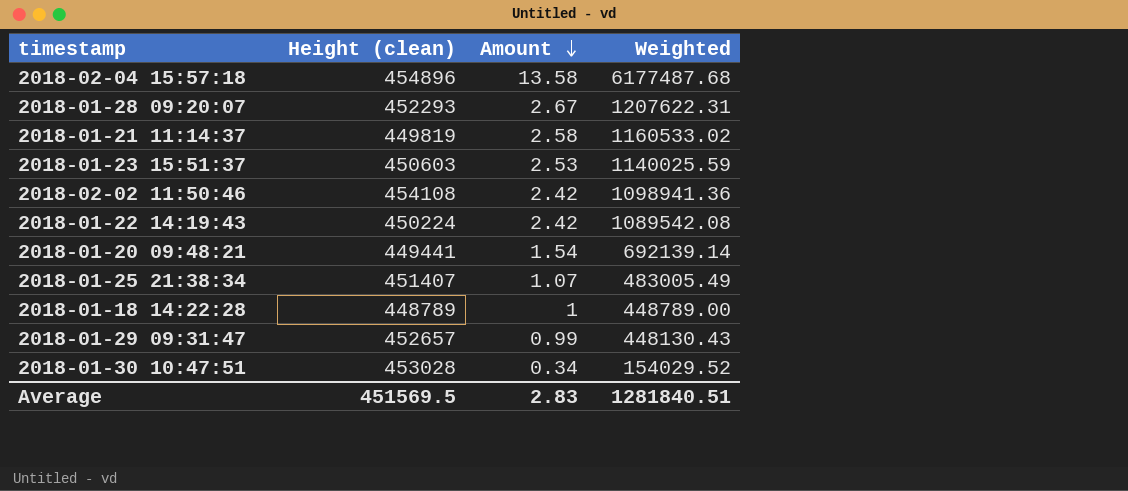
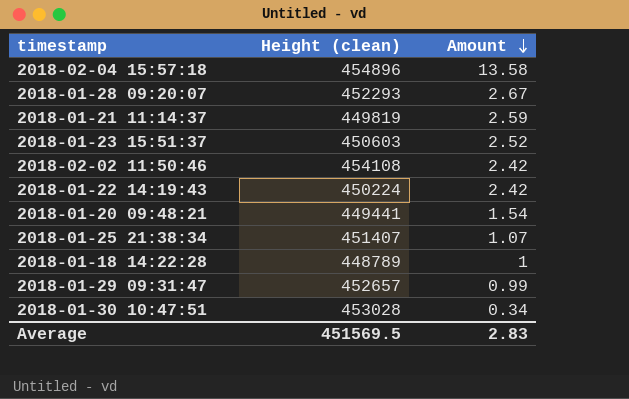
column Weighted | formula: [Height (clean)] * [Amount] -> none
2018-01-21 11:14:37 | Amount: 2.58 -> 2.59
2018-01-23 15:51:37 | Amount: 2.53 -> 2.52

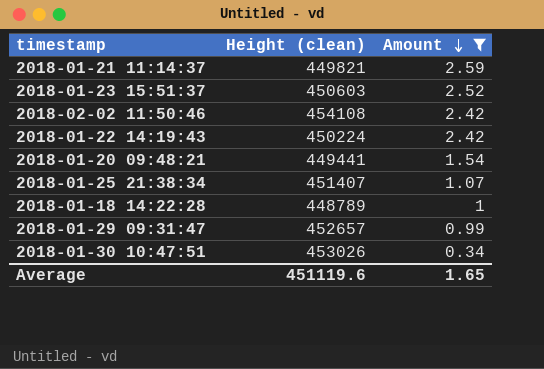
filter: none -> Amount <= 2.59
2018-01-21 11:14:37 | Height (clean): 449819 -> 449821
2018-01-30 10:47:51 | Height (clean): 453028 -> 453026
Average | Height (clean): 451569.5 -> 451119.6
Average | Amount: 2.83 -> 1.65

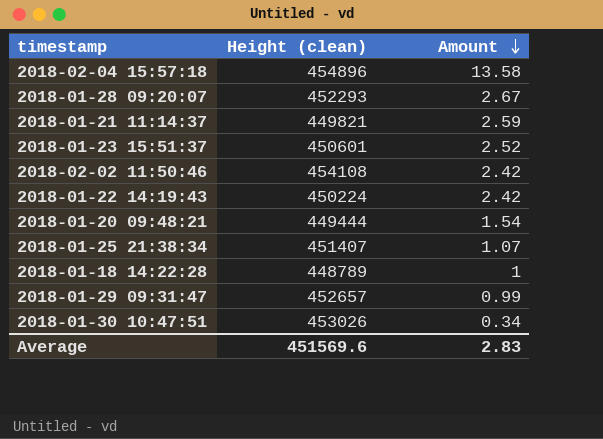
filter: Amount <= 2.59 -> none
2018-01-23 15:51:37 | Height (clean): 450603 -> 450601
2018-01-20 09:48:21 | Height (clean): 449441 -> 449444
Average | Height (clean): 451119.6 -> 451569.6
Average | Amount: 1.65 -> 2.83

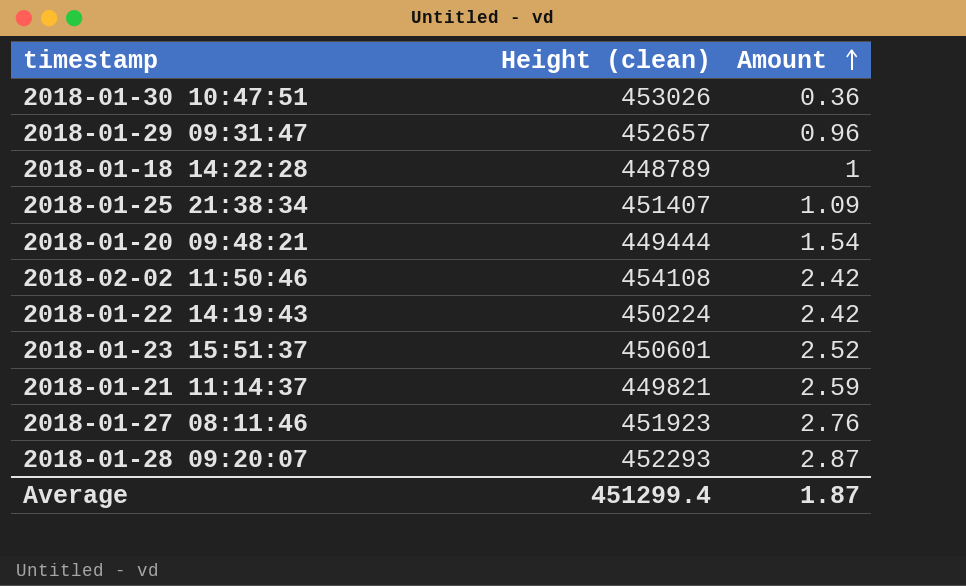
row order: Amount descending -> Amount ascending
row 2018-02-04 15:57:18: 454896 | 13.58 -> none
2018-01-30 10:47:51 | Amount: 0.34 -> 0.36
2018-01-29 09:31:47 | Amount: 0.99 -> 0.96
2018-01-25 21:38:34 | Amount: 1.07 -> 1.09
row 2018-01-27 08:11:46: none -> 451923 | 2.76
2018-01-28 09:20:07 | Amount: 2.67 -> 2.87
Average | Height (clean): 451569.6 -> 451299.4
Average | Amount: 2.83 -> 1.87

